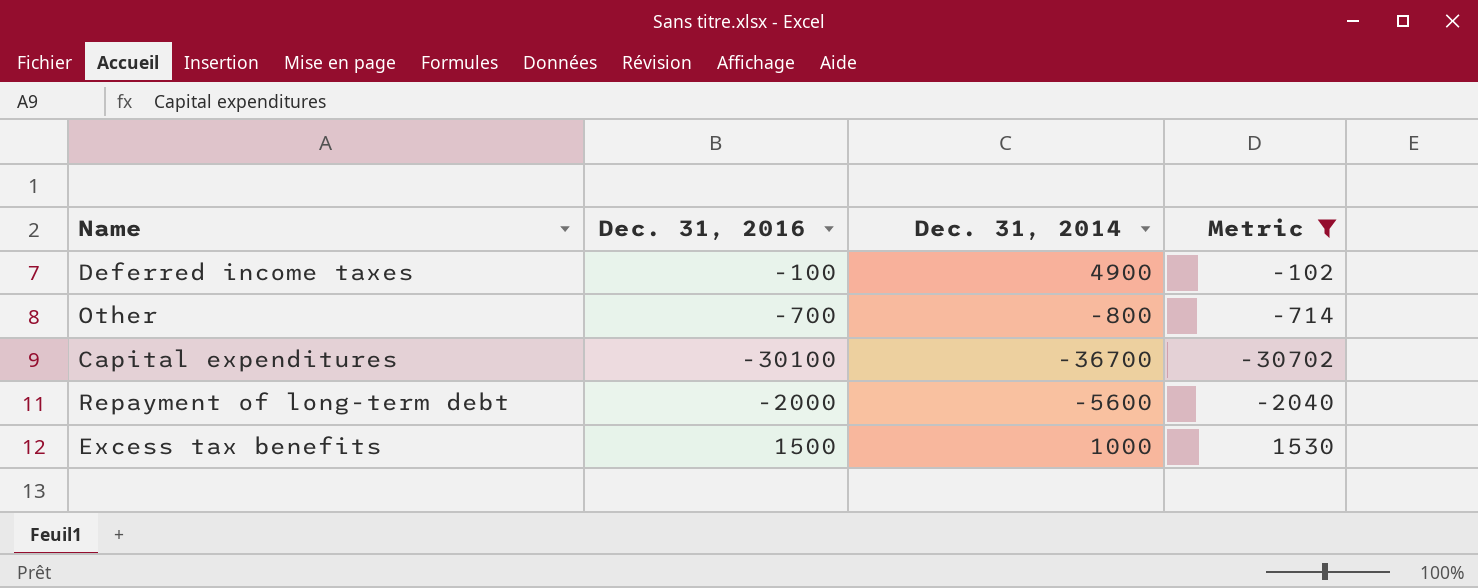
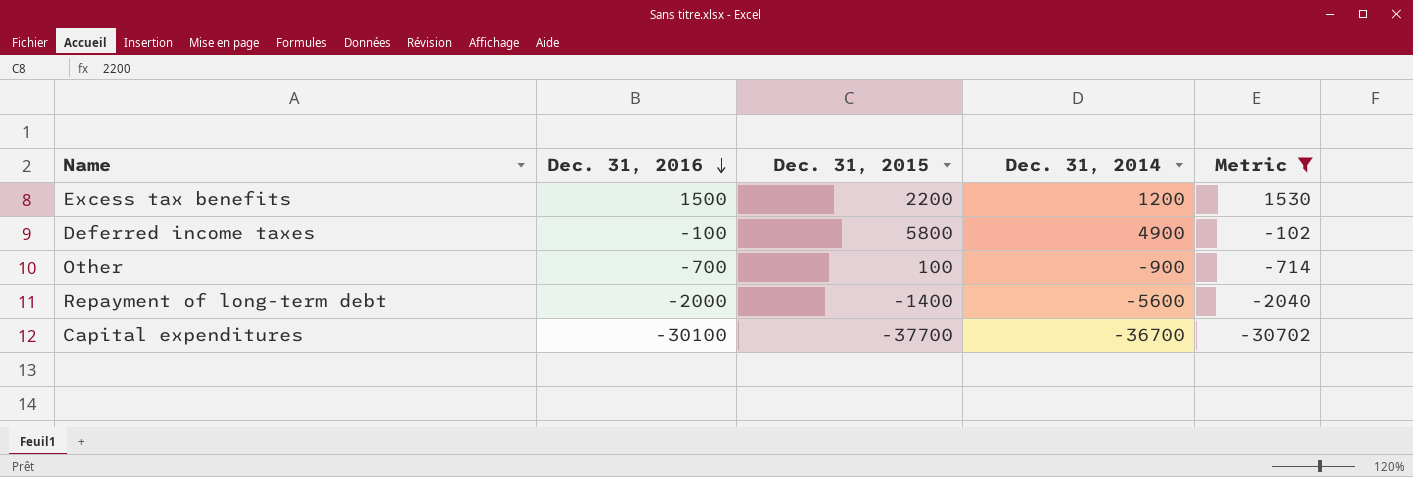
row order: none -> Dec. 31, 2016 descending
column Dec. 31, 2015 | position: none -> 3
Excess tax benefits | Dec. 31, 2014: 1000 -> 1200
Other | Dec. 31, 2014: -800 -> -900

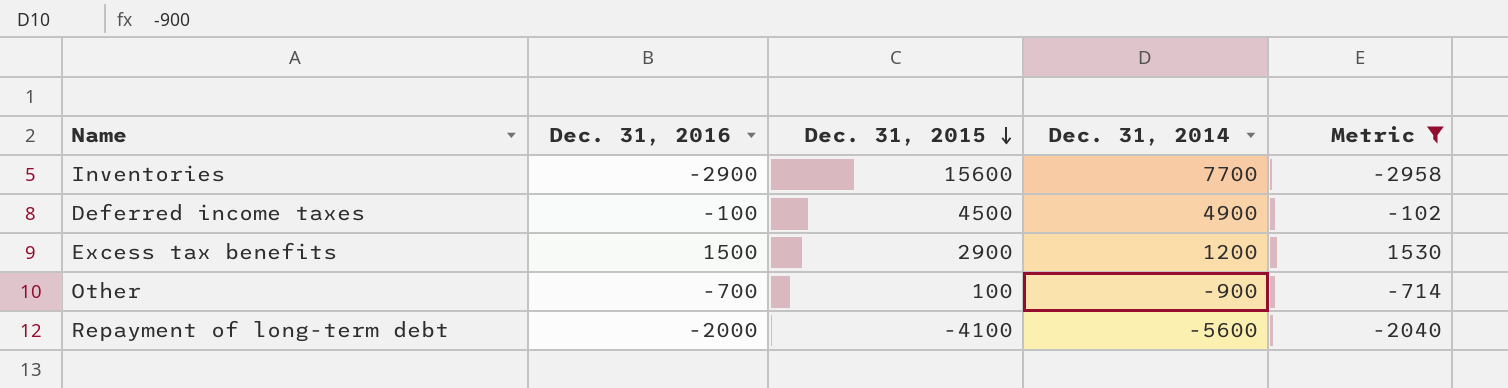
row order: Dec. 31, 2016 descending -> Dec. 31, 2015 descending
row Capital expenditures: -30100 | -37700 | -36700 | -30702 -> none
row Inventories: none -> -2900 | 15600 | 7700 | -2958
Deferred income taxes | Dec. 31, 2015: 5800 -> 4500
Excess tax benefits | Dec. 31, 2015: 2200 -> 2900
Repayment of long-term debt | Dec. 31, 2015: -1400 -> -4100

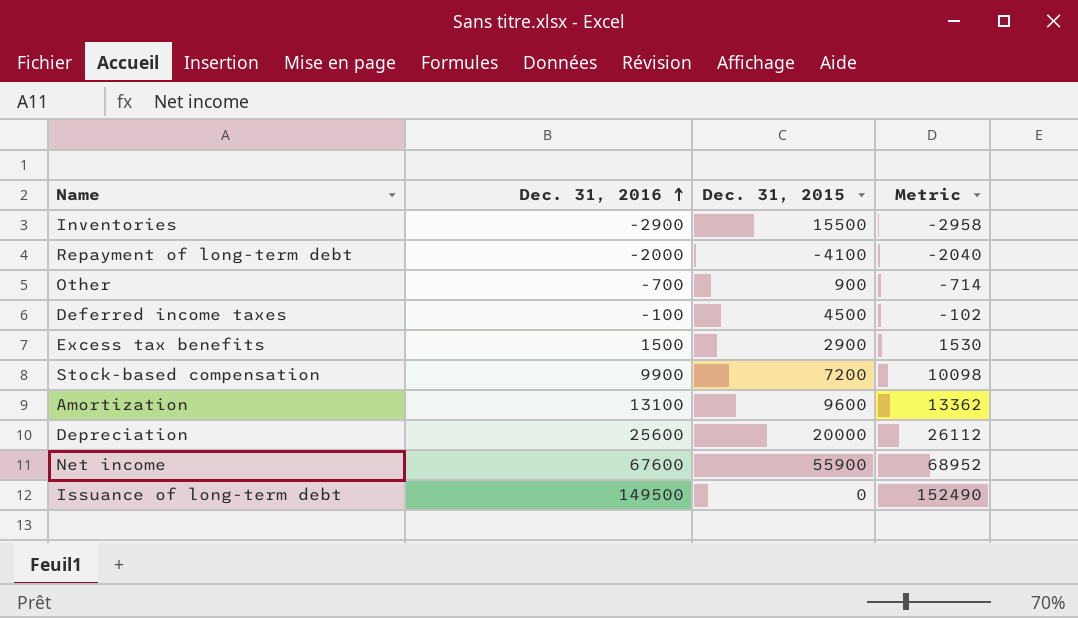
filter: Metric <= 1530 -> none
row order: Dec. 31, 2015 descending -> Dec. 31, 2016 ascending
column Dec. 31, 2014 | position: 4 -> none
Inventories | Dec. 31, 2015: 15600 -> 15500
Other | Dec. 31, 2015: 100 -> 900

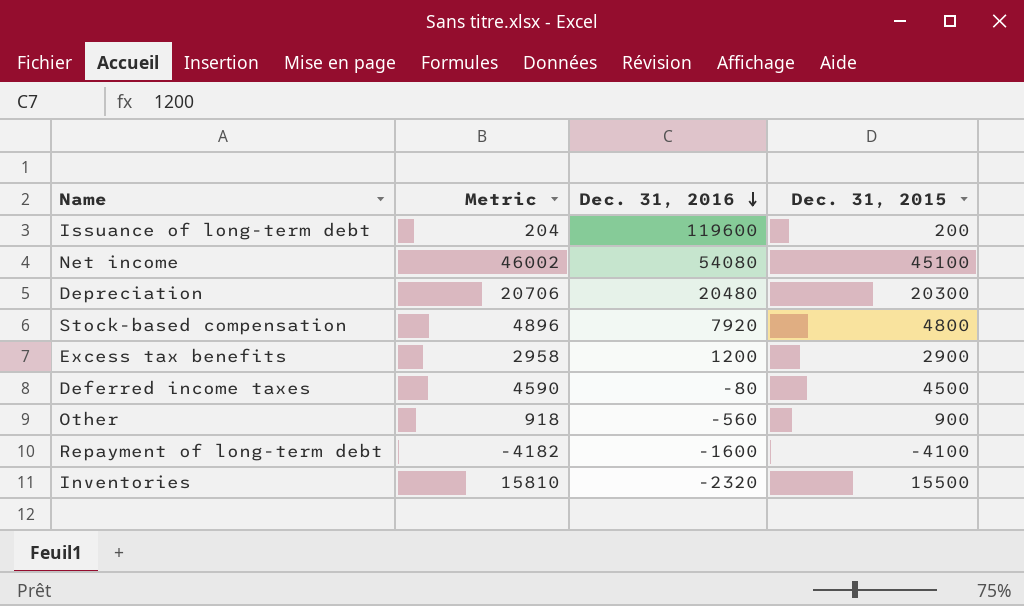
row order: Dec. 31, 2016 ascending -> Dec. 31, 2016 descending
column Metric | formula: [Dec. 31, 2016] * 1.02 -> [Dec. 31, 2015] * 1.02
column Metric | position: 4 -> 2
row Amortization: 13100 | 9600 | 13362 -> none
Issuance of long-term debt | Dec. 31, 2016: 149500 -> 119600
Issuance of long-term debt | Dec. 31, 2015: 0 -> 200
Net income | Dec. 31, 2016: 67600 -> 54080
Net income | Dec. 31, 2015: 55900 -> 45100
Depreciation | Dec. 31, 2016: 25600 -> 20480
Depreciation | Dec. 31, 2015: 20000 -> 20300
Stock-based compensation | Dec. 31, 2016: 9900 -> 7920
Stock-based compensation | Dec. 31, 2015: 7200 -> 4800
Excess tax benefits | Dec. 31, 2016: 1500 -> 1200
Deferred income taxes | Dec. 31, 2016: -100 -> -80
Other | Dec. 31, 2016: -700 -> -560
Repayment of long-term debt | Dec. 31, 2016: -2000 -> -1600
Inventories | Dec. 31, 2016: -2900 -> -2320

